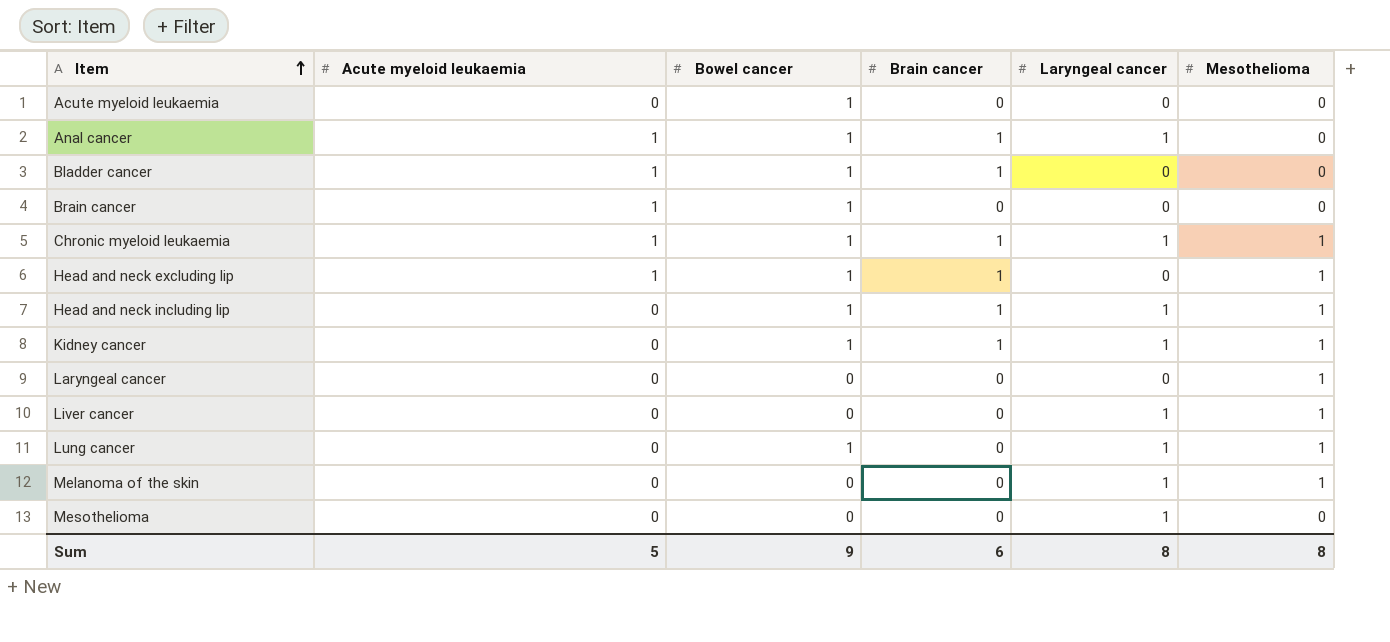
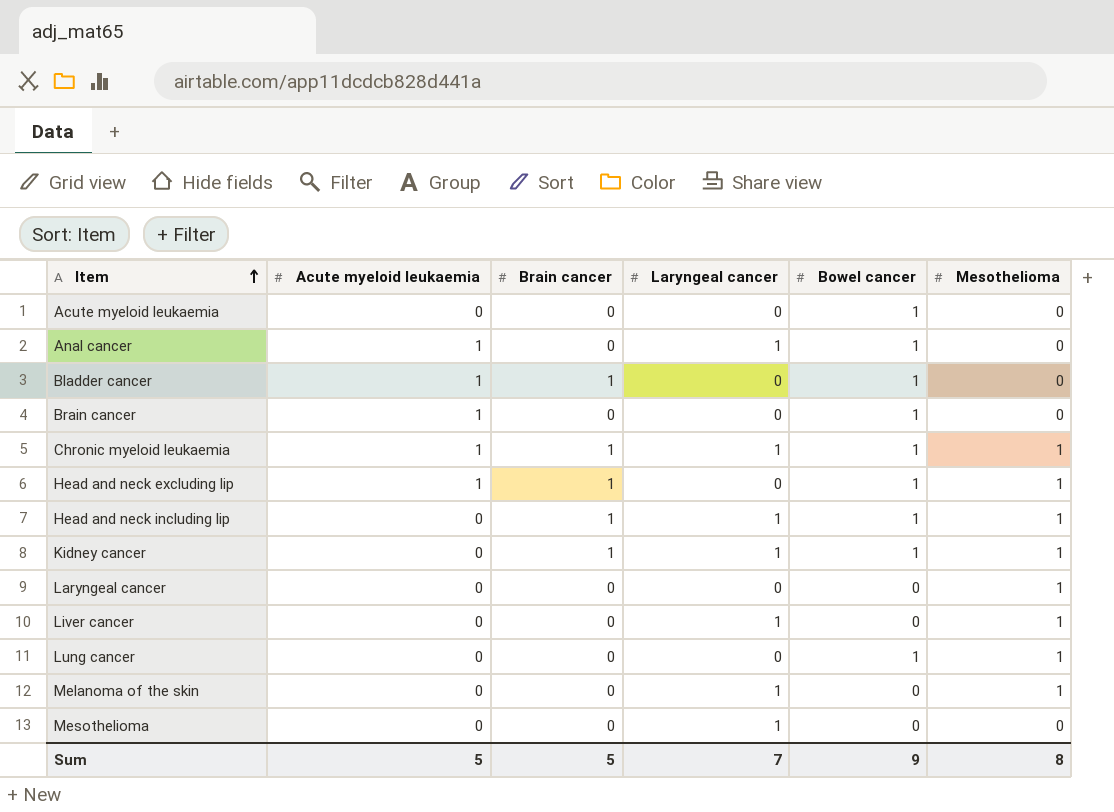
column Bowel cancer | position: 3 -> 5
Anal cancer | Brain cancer: 1 -> 0
Lung cancer | Laryngeal cancer: 1 -> 0
Sum | Brain cancer: 6 -> 5
Sum | Laryngeal cancer: 8 -> 7

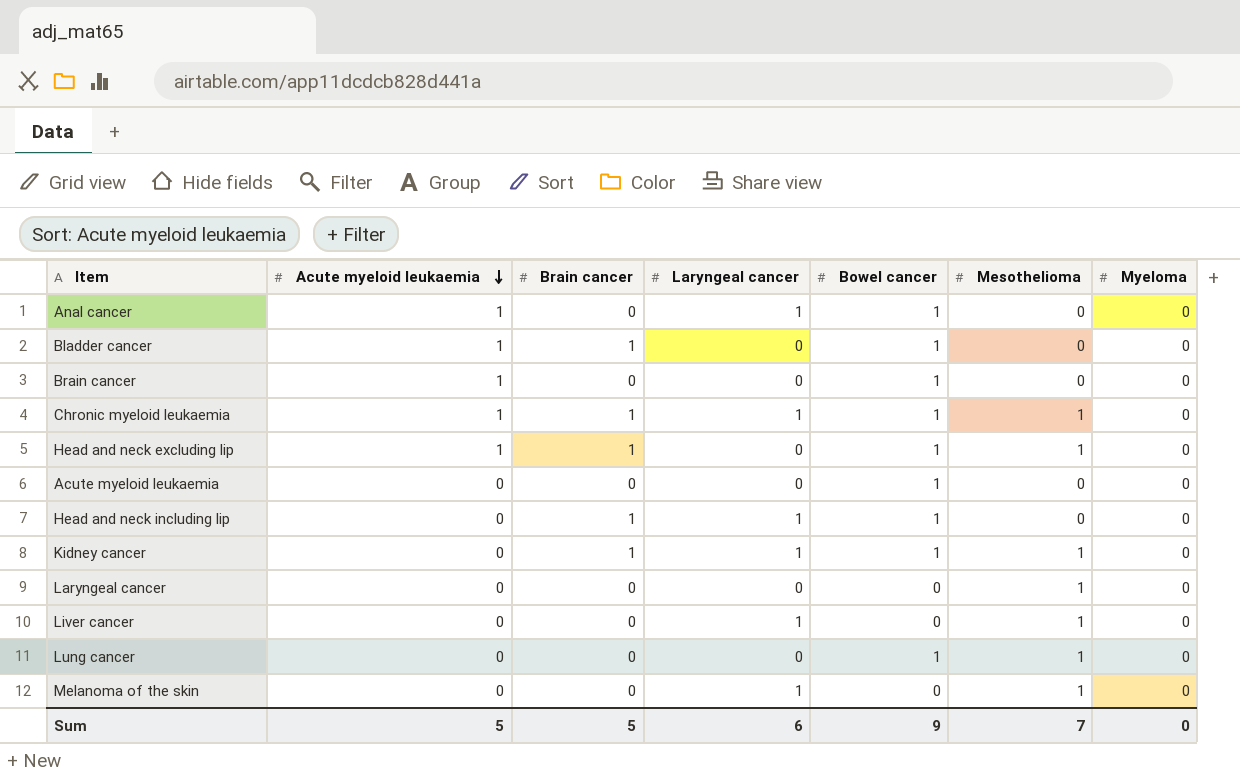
row order: Item ascending -> Acute myeloid leukaemia descending
column Myeloma | position: none -> 7
row Mesothelioma: 0 | 0 | 1 | 0 | 0 -> none
Head and neck including lip | Mesothelioma: 1 -> 0
Sum | Laryngeal cancer: 7 -> 6
Sum | Mesothelioma: 8 -> 7

